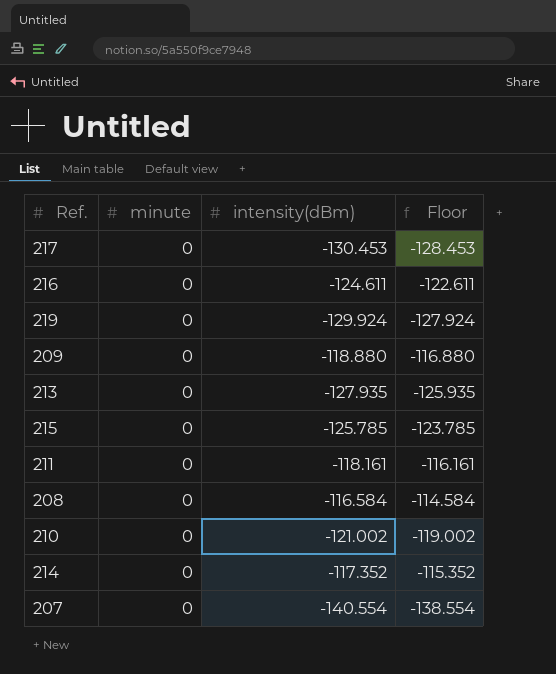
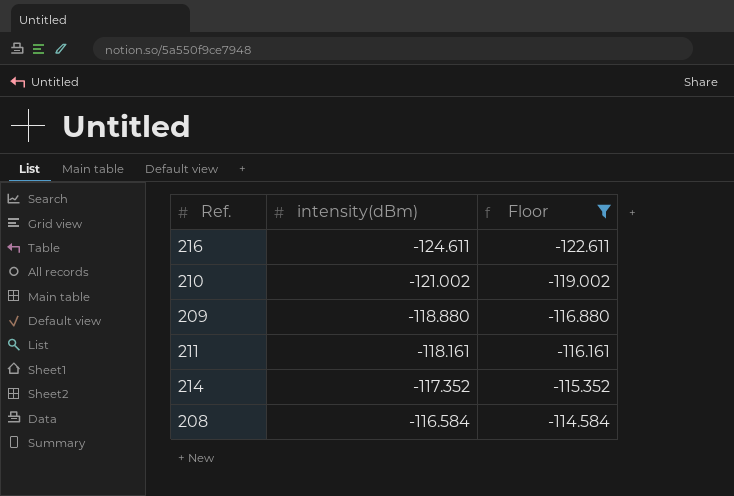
filter: none -> Floor >= -122.611
row order: none -> intensity(dBm) ascending
column minute | position: 2 -> none

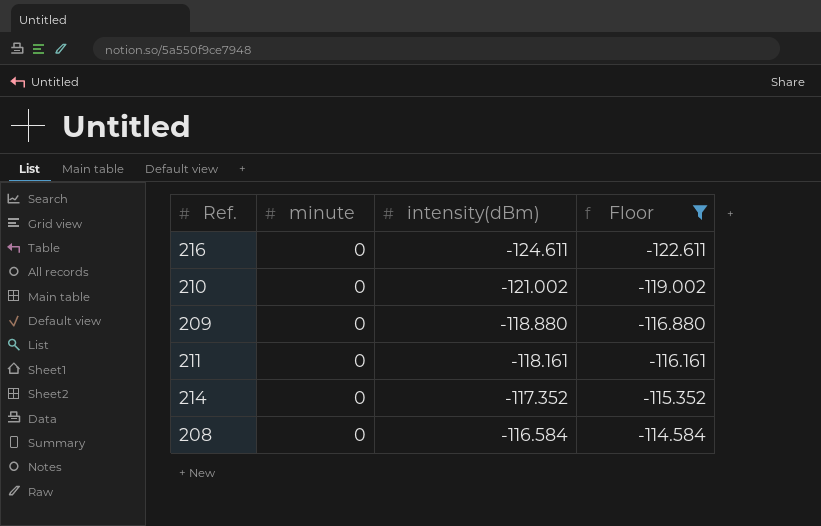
column minute | position: none -> 2

